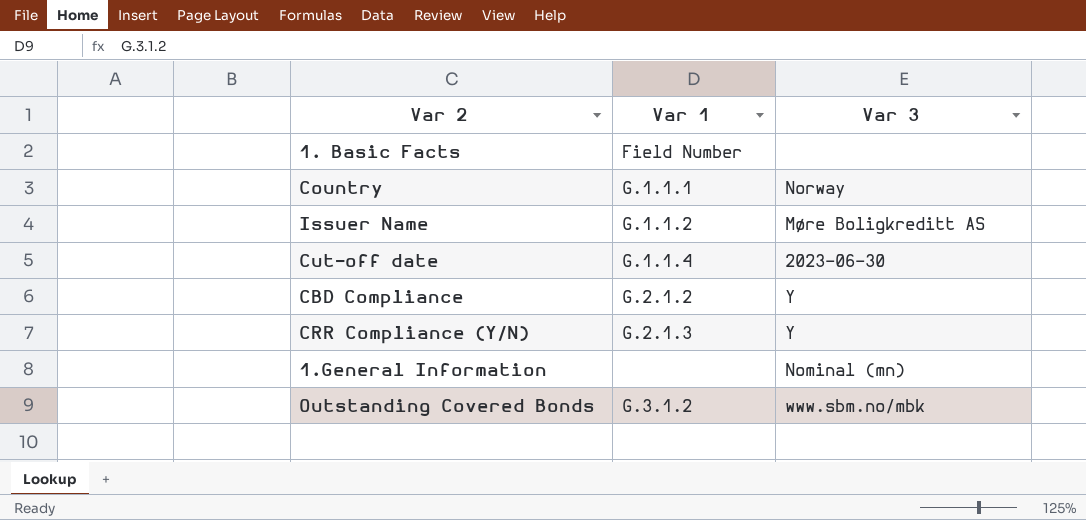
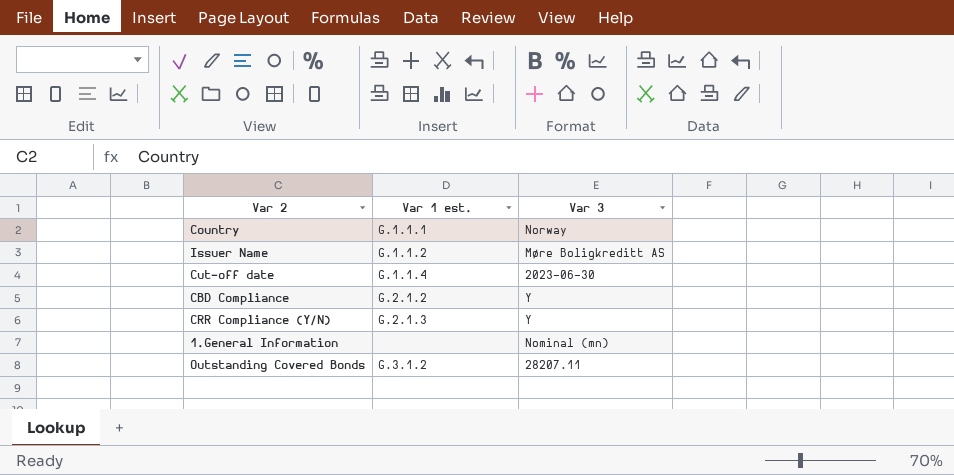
column name: Var 1 -> Var 1 est.
row 1. Basic Facts: Field Number | none -> none
Outstanding Covered Bonds | Var 3: www.sbm.no/mbk -> 28207.11

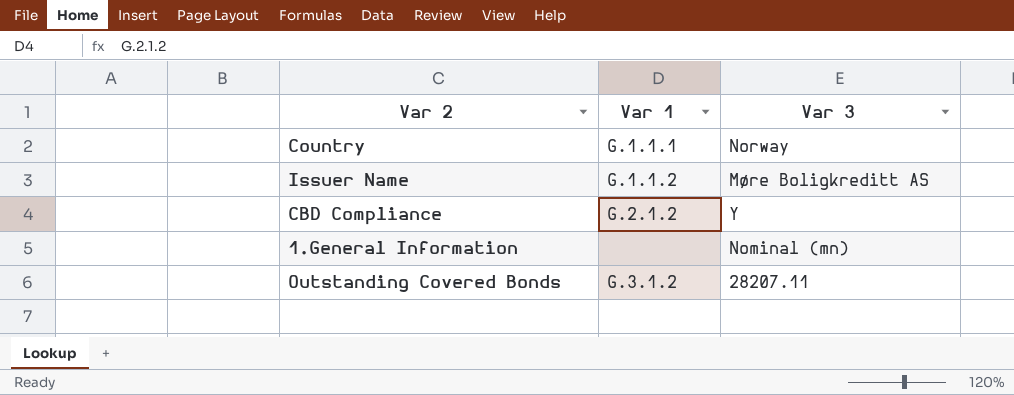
column name: Var 1 est. -> Var 1
row Cut-off date: G.1.1.4 | 2023-06-30 -> none
row CRR Compliance (Y/N): G.2.1.3 | Y -> none

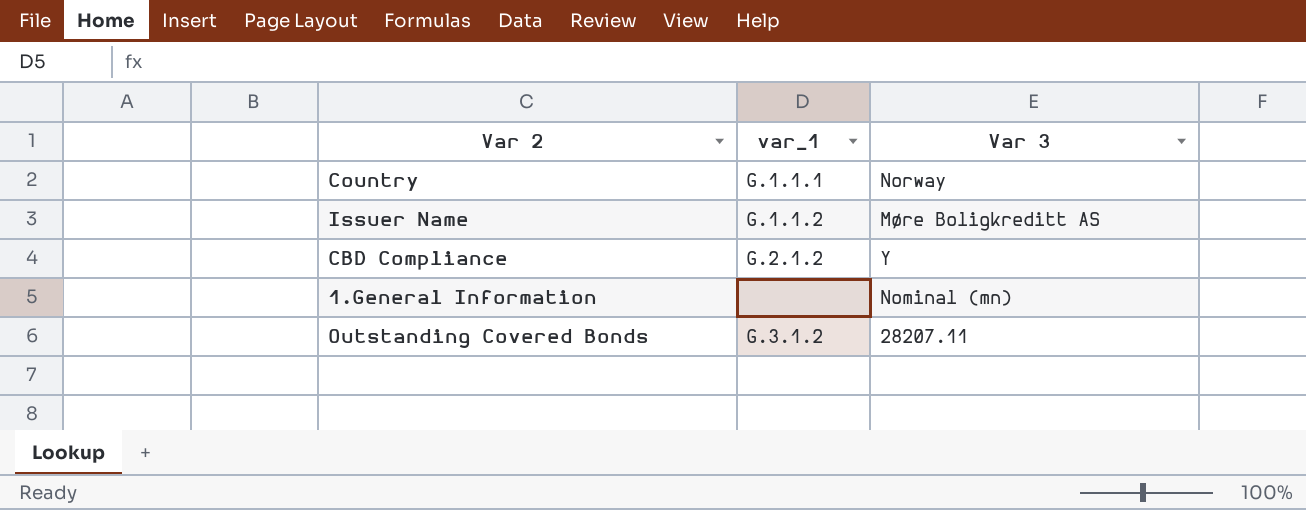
column name: Var 1 -> var_1

